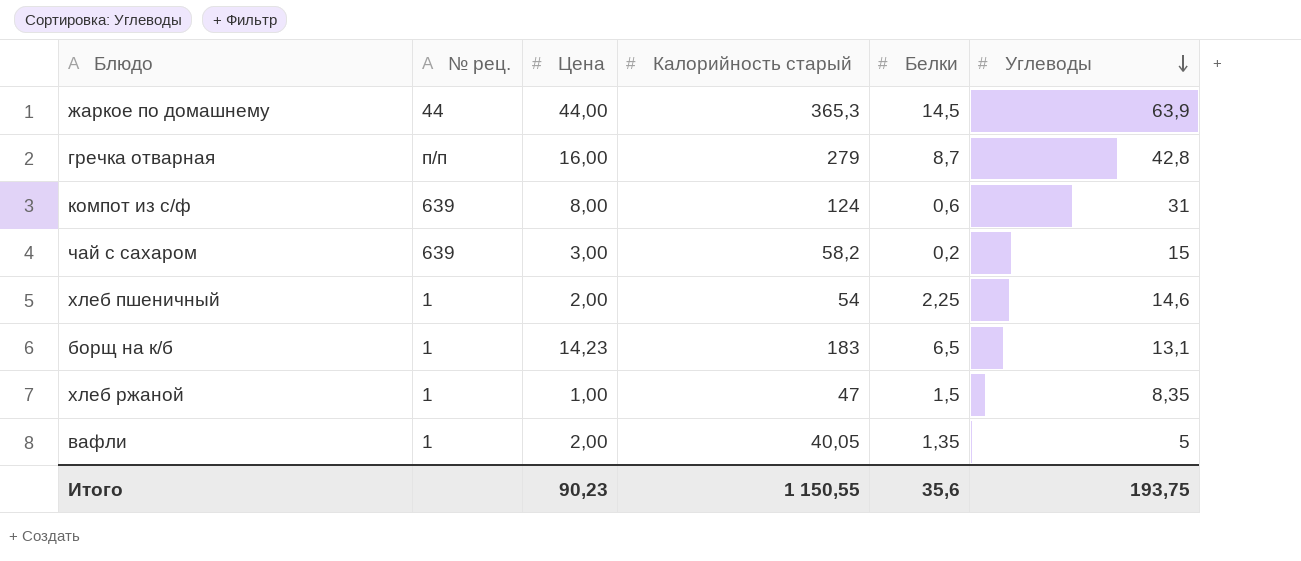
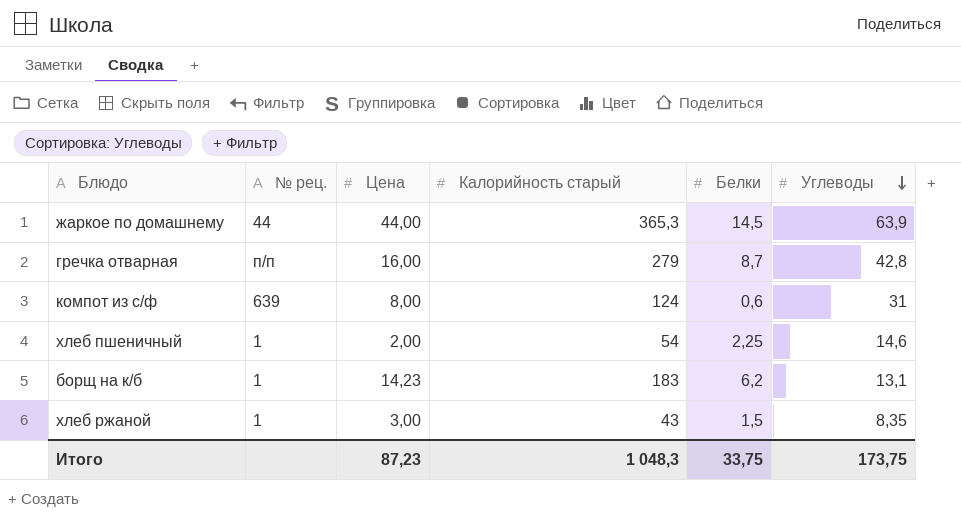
row чай с сахаром: 639 | 3,00 | 58,2 | 0,2 | 15 -> none
row вафли: 1 | 2,00 | 40,05 | 1,35 | 5 -> none
борщ на к/б | Белки: 6,5 -> 6,2
хлеб ржаной | Цена: 1,00 -> 3,00
хлеб ржаной | Калорийность старый: 47 -> 43
Итого | Цена: 90,23 -> 87,23
Итого | Калорийность старый: 1 150,55 -> 1 048,3
Итого | Белки: 35,6 -> 33,75
Итого | Углеводы: 193,75 -> 173,75

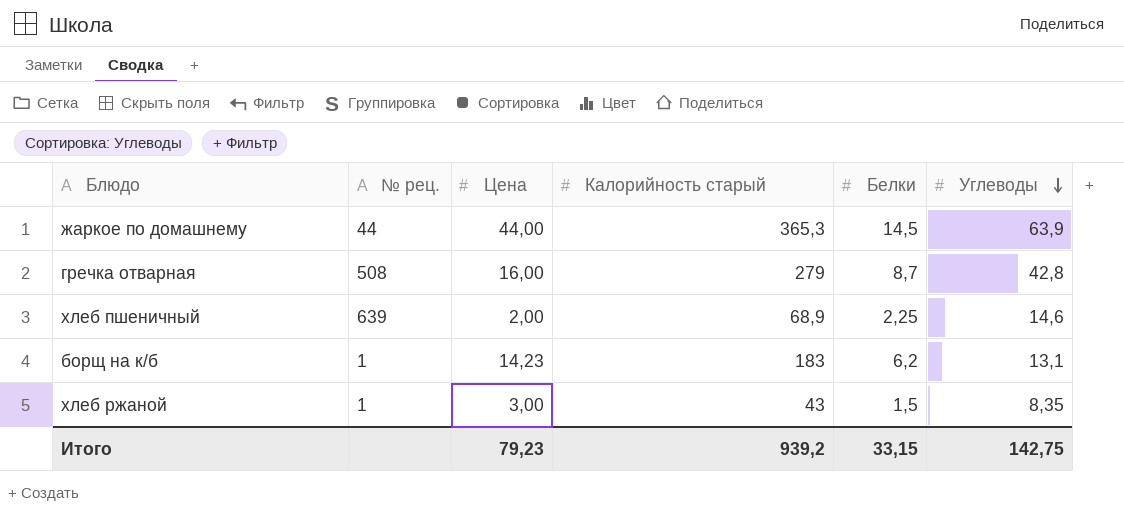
row компот из с/ф: 639 | 8,00 | 124 | 0,6 | 31 -> none
гречка отварная | № рец.: п/п -> 508
хлеб пшеничный | № рец.: 1 -> 639
хлеб пшеничный | Калорийность старый: 54 -> 68,9
Итого | Цена: 87,23 -> 79,23
Итого | Калорийность старый: 1 048,3 -> 939,2
Итого | Белки: 33,75 -> 33,15
Итого | Углеводы: 173,75 -> 142,75

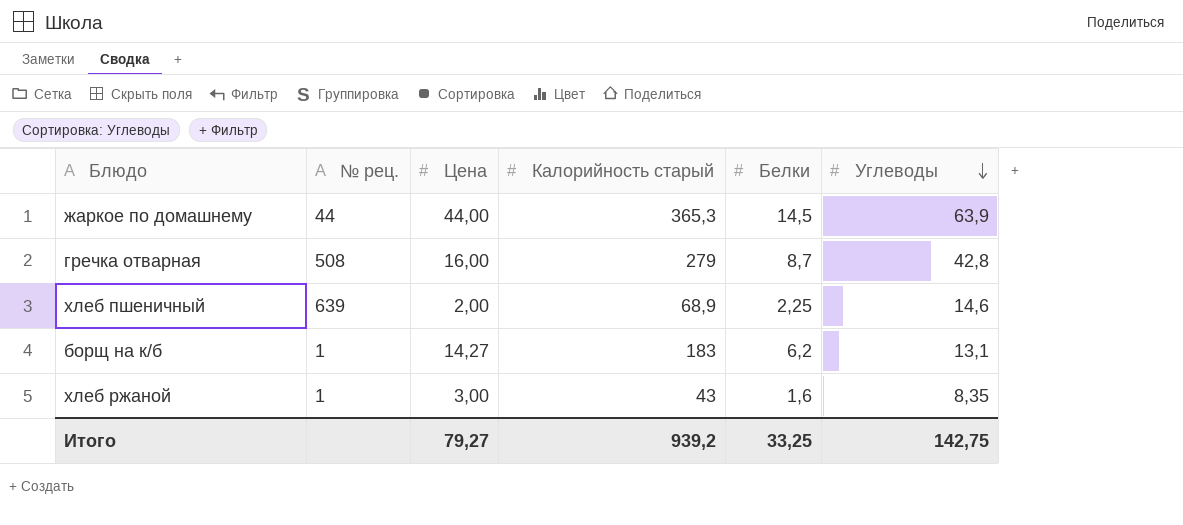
борщ на к/б | Цена: 14,23 -> 14,27
хлеб ржаной | Белки: 1,5 -> 1,6
Итого | Цена: 79,23 -> 79,27
Итого | Белки: 33,15 -> 33,25

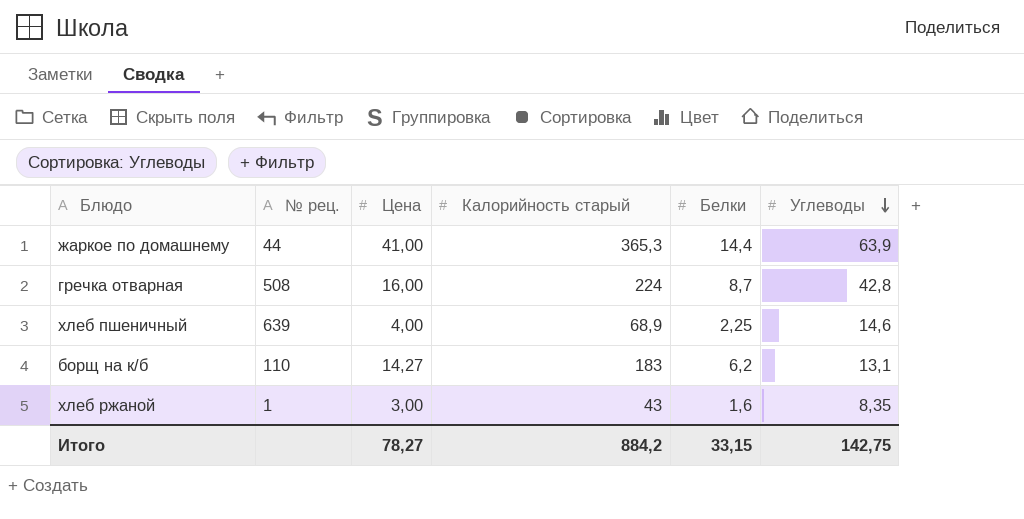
жаркое по домашнему | Цена: 44,00 -> 41,00
жаркое по домашнему | Белки: 14,5 -> 14,4
гречка отварная | Калорийность старый: 279 -> 224
хлеб пшеничный | Цена: 2,00 -> 4,00
борщ на к/б | № рец.: 1 -> 110
Итого | Цена: 79,27 -> 78,27
Итого | Калорийность старый: 939,2 -> 884,2
Итого | Белки: 33,25 -> 33,15

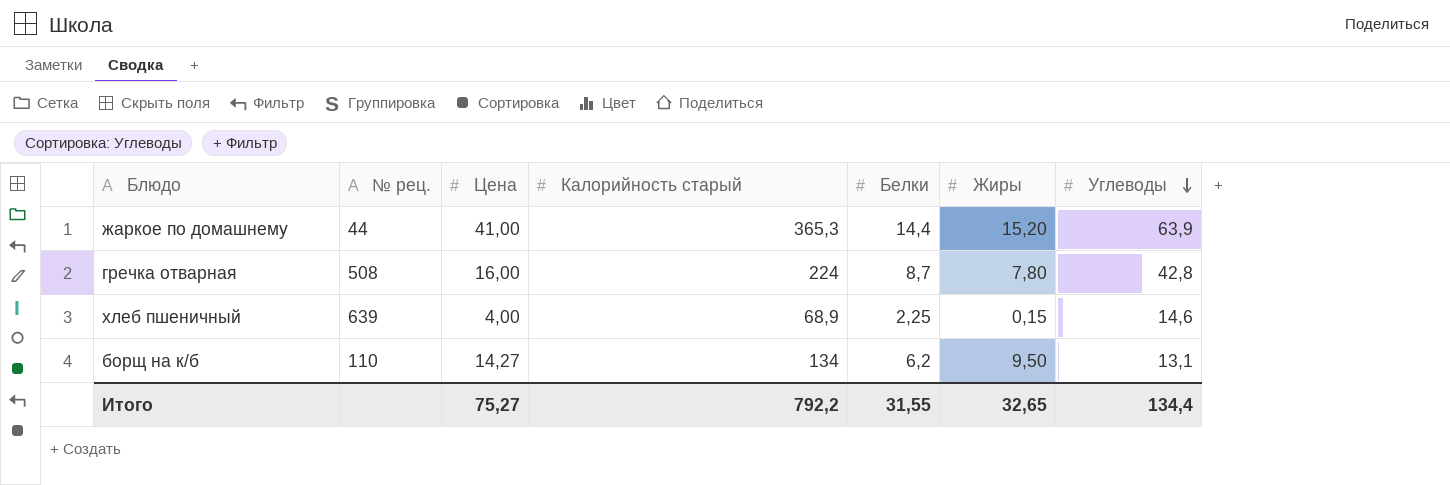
column Жиры | position: none -> 6
row хлеб ржаной: 1 | 3,00 | 43 | 1,6 | 8,35 -> none
борщ на к/б | Калорийность старый: 183 -> 134
Итого | Цена: 78,27 -> 75,27
Итого | Калорийность старый: 884,2 -> 792,2
Итого | Белки: 33,15 -> 31,55
Итого | Углеводы: 142,75 -> 134,4

